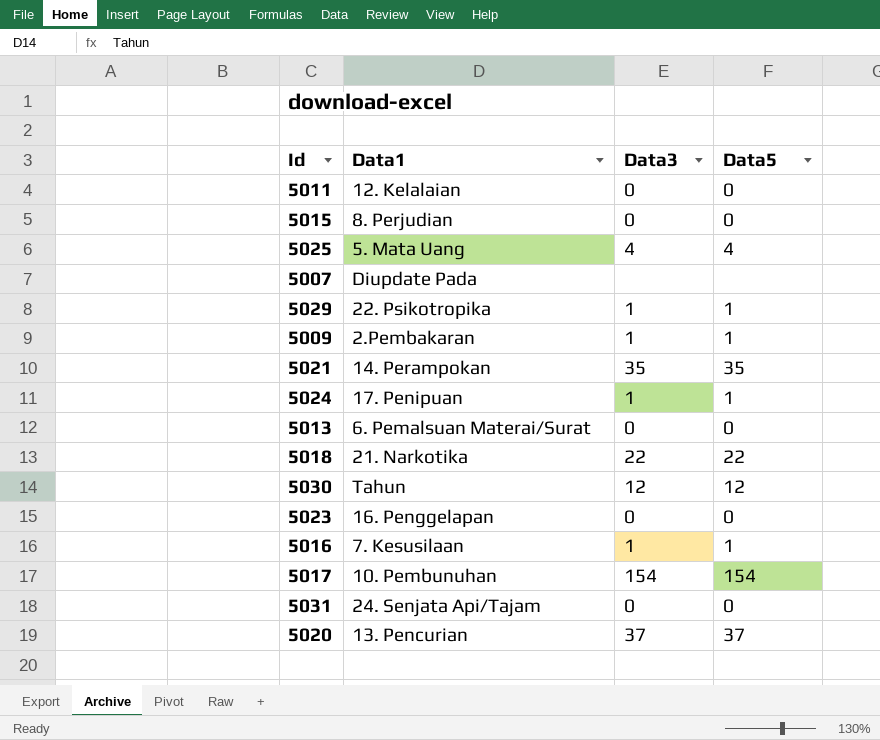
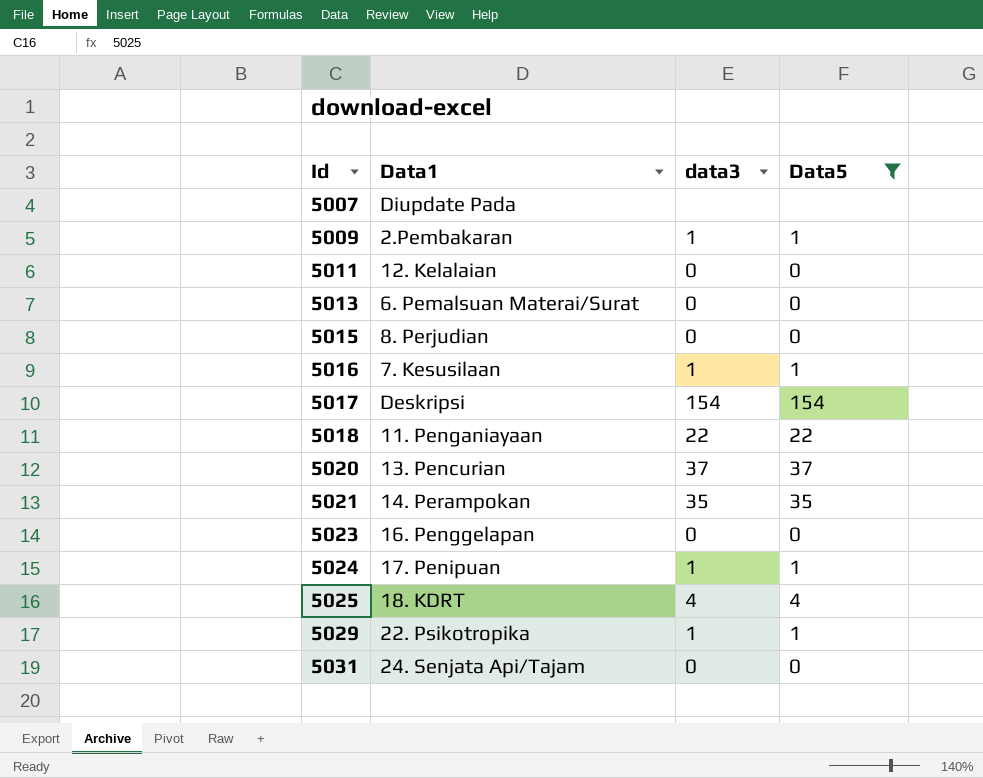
filter: none -> Data5 != 12
row order: none -> Id ascending
column name: Data3 -> data3
5017 | Data1: 10. Pembunuhan -> Deskripsi
5018 | Data1: 21. Narkotika -> 11. Penganiayaan
5025 | Data1: 5. Mata Uang -> 18. KDRT

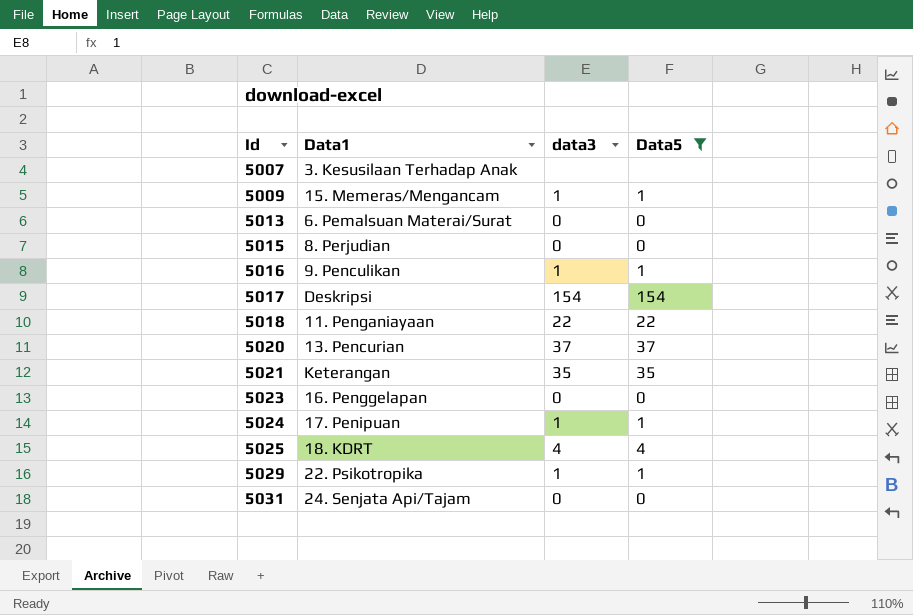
row 5011: 12. Kelalaian | 0 | 0 -> none
5007 | Data1: Diupdate Pada -> 3. Kesusilaan Terhadap Anak
5009 | Data1: 2.Pembakaran -> 15. Memeras/Mengancam
5016 | Data1: 7. Kesusilaan -> 9. Penculikan
5021 | Data1: 14. Perampokan -> Keterangan

